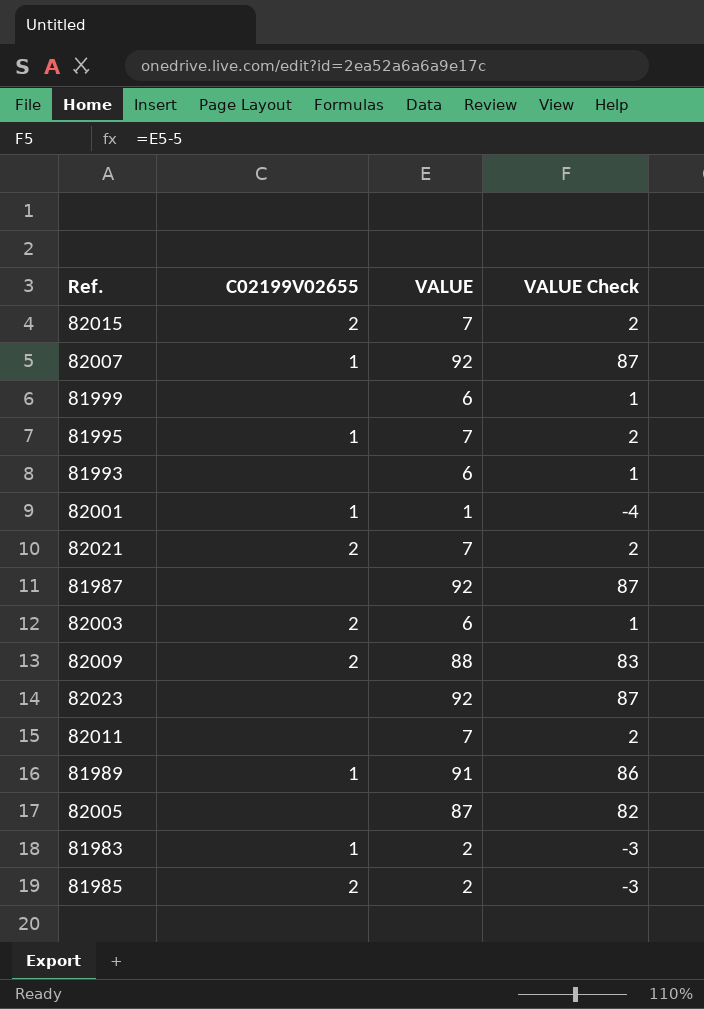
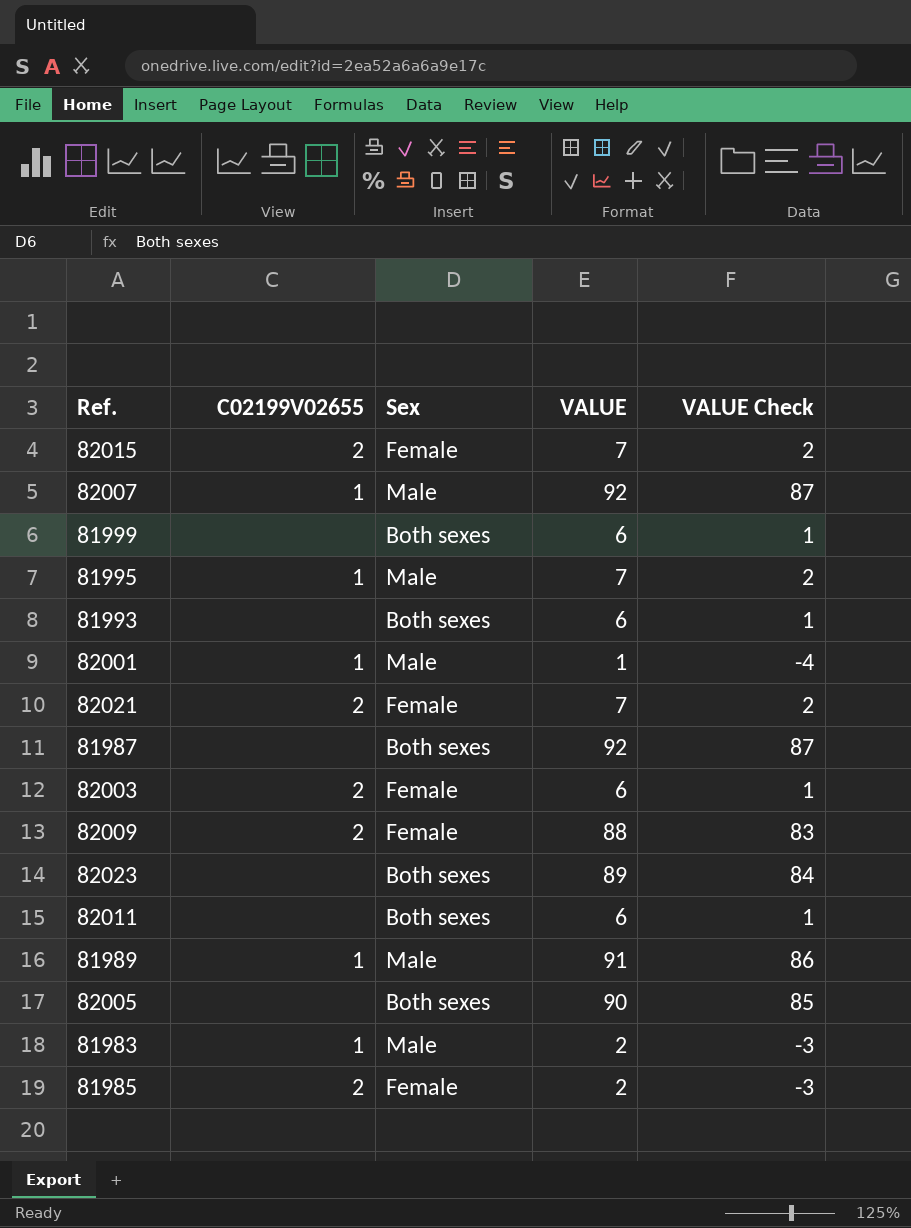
column Sex | position: none -> 3
82023 | VALUE: 92 -> 89
82023 | VALUE Check: 87 -> 84
82011 | VALUE: 7 -> 6
82011 | VALUE Check: 2 -> 1
82005 | VALUE: 87 -> 90
82005 | VALUE Check: 82 -> 85

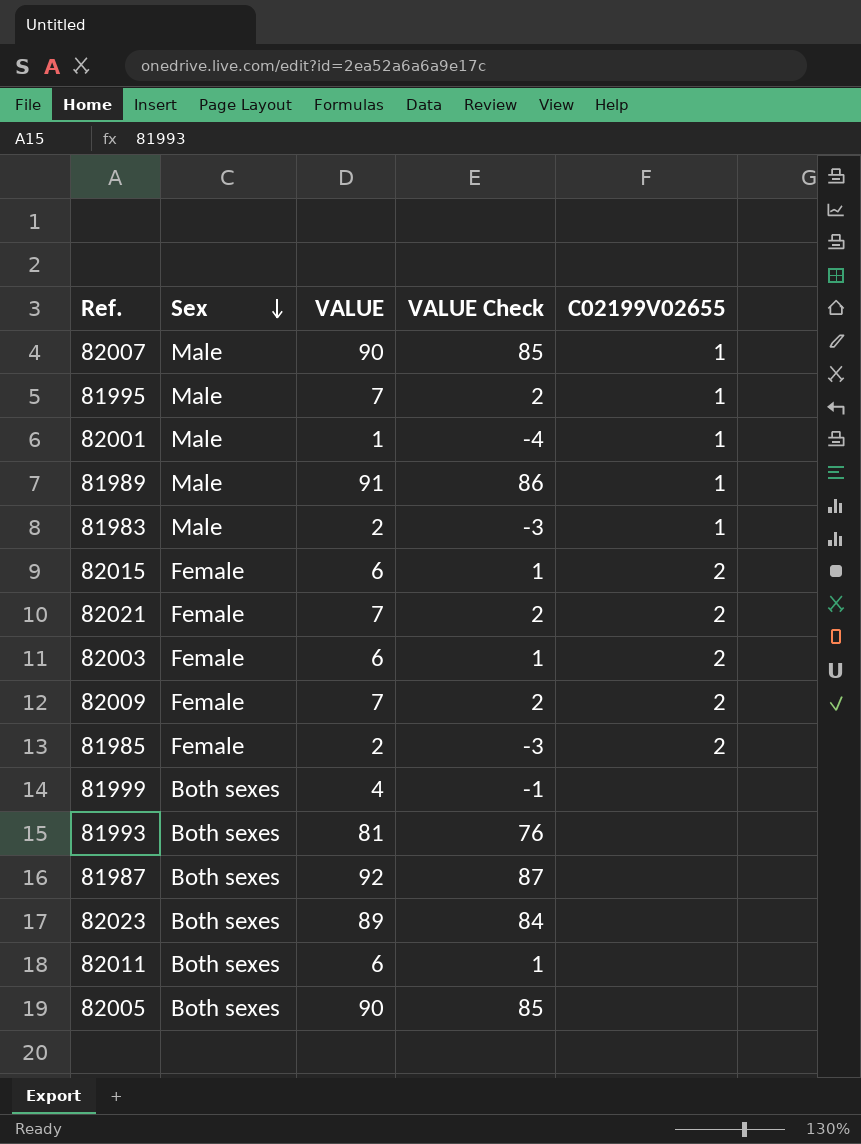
row order: none -> Sex descending
column C02199V02655 | position: 2 -> 5
82007 | VALUE: 92 -> 90
82007 | VALUE Check: 87 -> 85
82015 | VALUE: 7 -> 6
82015 | VALUE Check: 2 -> 1
82009 | VALUE: 88 -> 7
82009 | VALUE Check: 83 -> 2
81999 | VALUE: 6 -> 4
81999 | VALUE Check: 1 -> -1
81993 | VALUE: 6 -> 81
81993 | VALUE Check: 1 -> 76

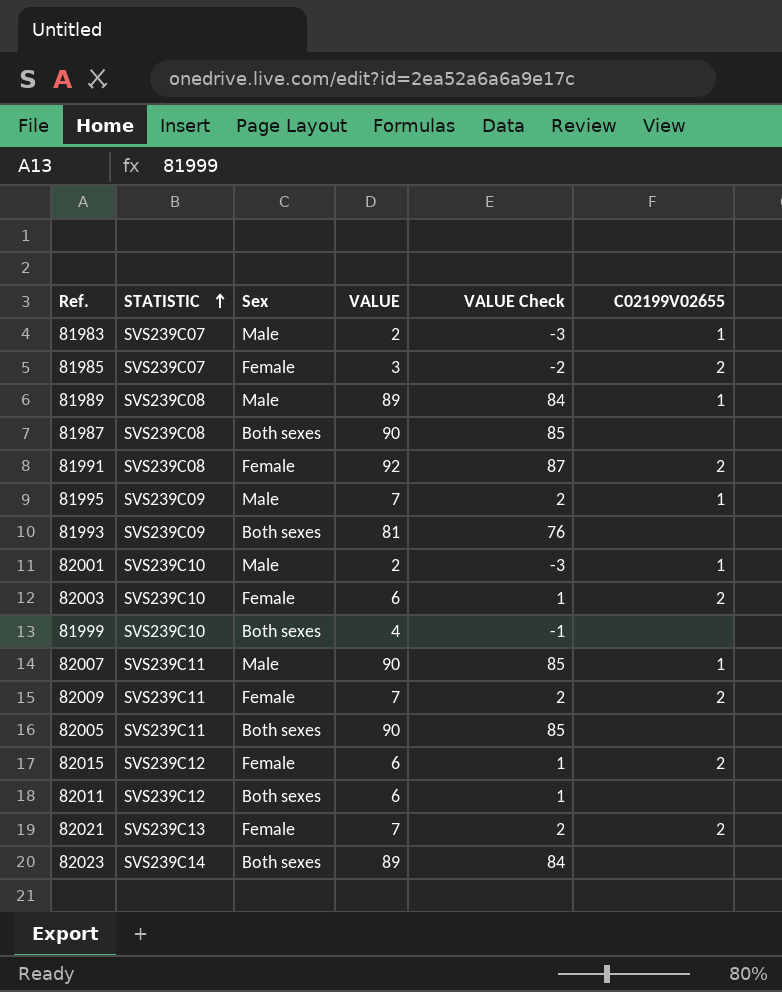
row order: Sex descending -> STATISTIC ascending
column STATISTIC | position: none -> 2
81985 | VALUE: 2 -> 3
81985 | VALUE Check: -3 -> -2
81989 | VALUE: 91 -> 89
81989 | VALUE Check: 86 -> 84
81987 | VALUE: 92 -> 90
81987 | VALUE Check: 87 -> 85
row 81991: none -> SVS239C08 | Female | 92 | 87 | 2
82001 | VALUE: 1 -> 2
82001 | VALUE Check: -4 -> -3

